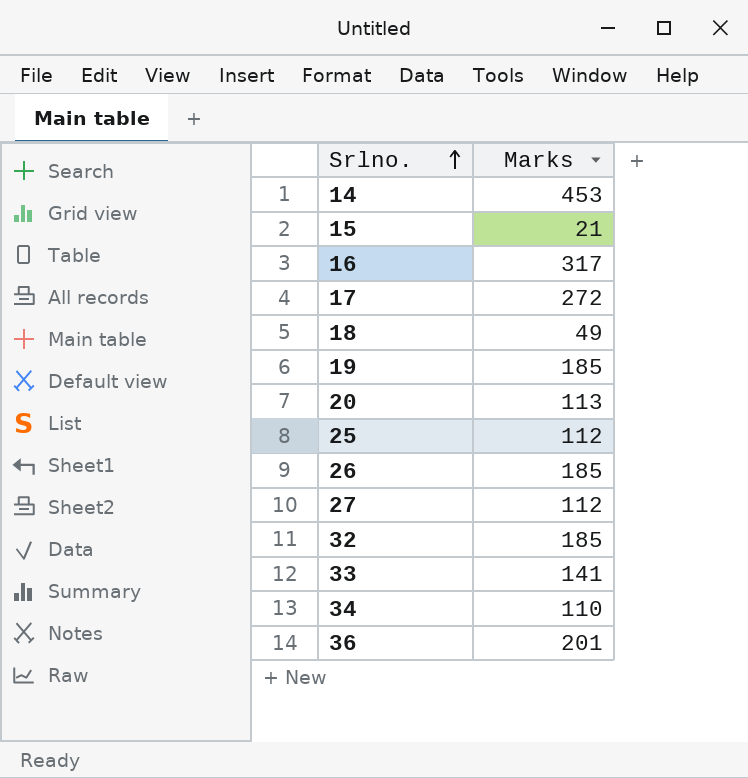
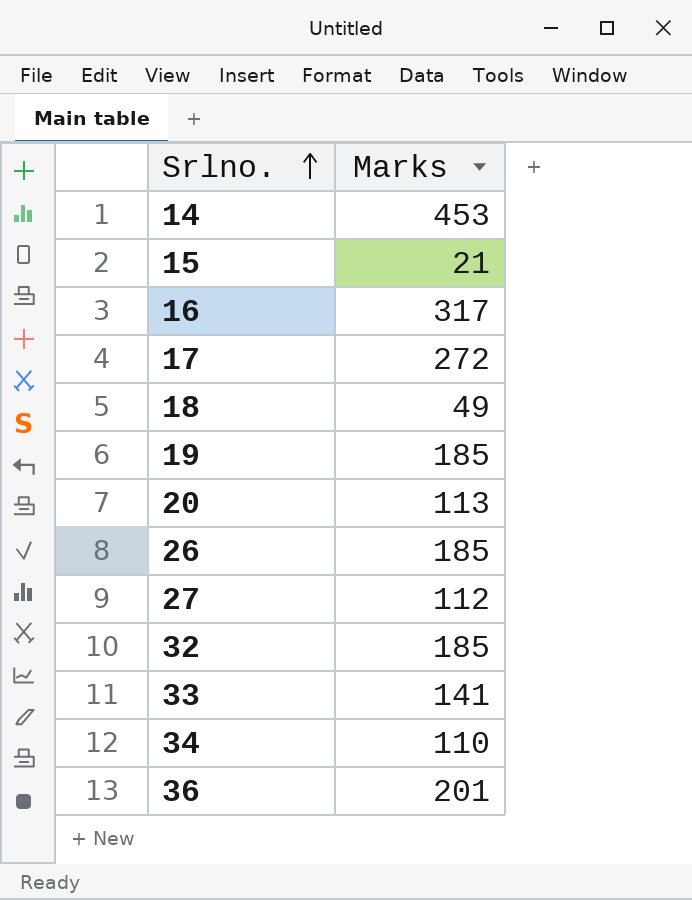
row 25: 112 -> none

